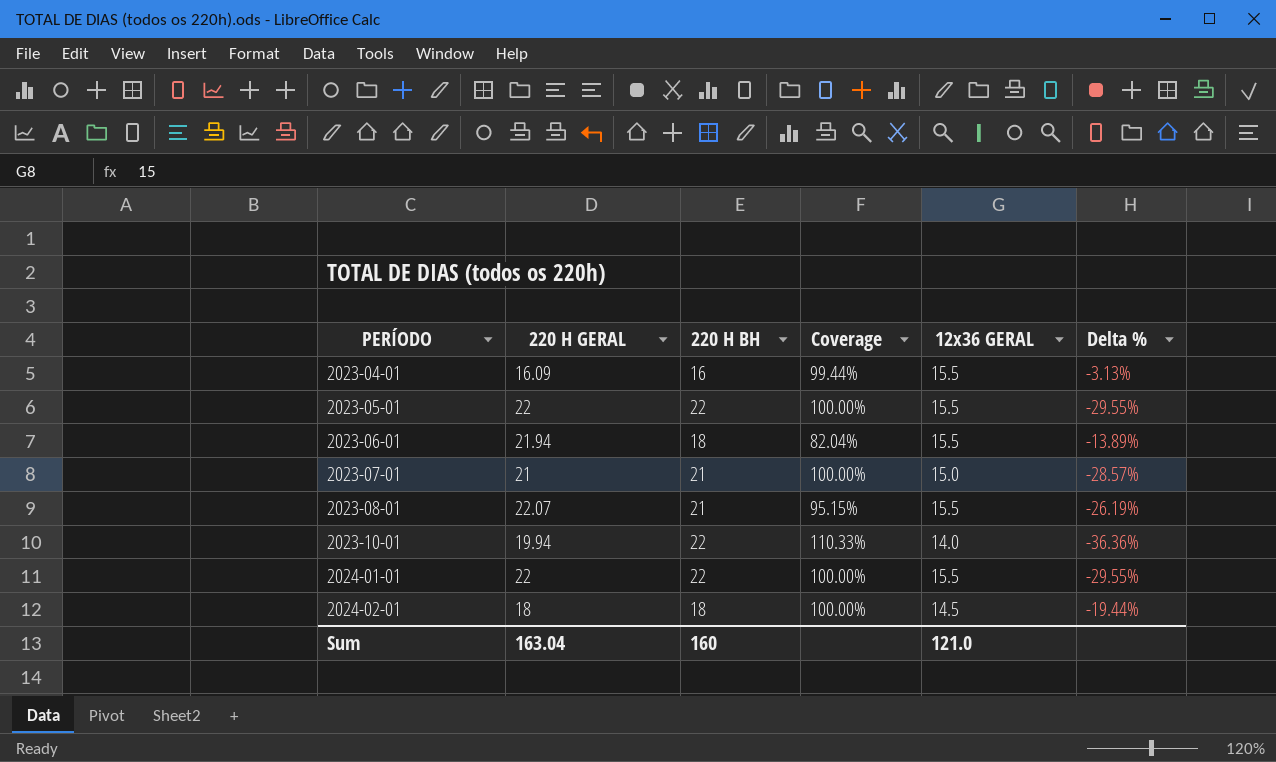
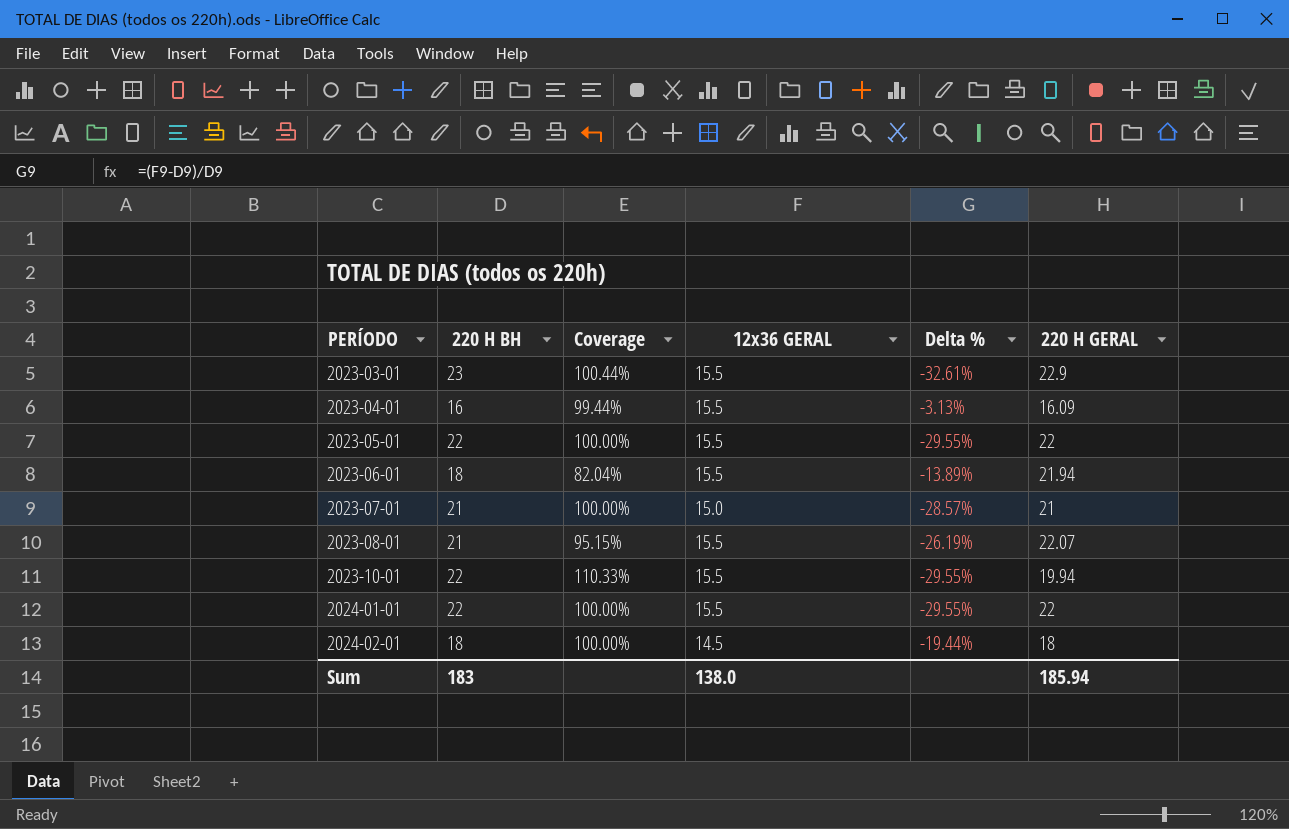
column 220 H GERAL | position: 2 -> 6
row 2023-03-01: none -> 23 | 100.44% | 15.5 | -32.61% | 22.9
2023-10-01 | 12x36 GERAL: 14.0 -> 15.5
2023-10-01 | Delta %: -36.36% -> -29.55%
Sum | 220 H BH: 160 -> 183
Sum | 12x36 GERAL: 121.0 -> 138.0
Sum | 220 H GERAL: 163.04 -> 185.94

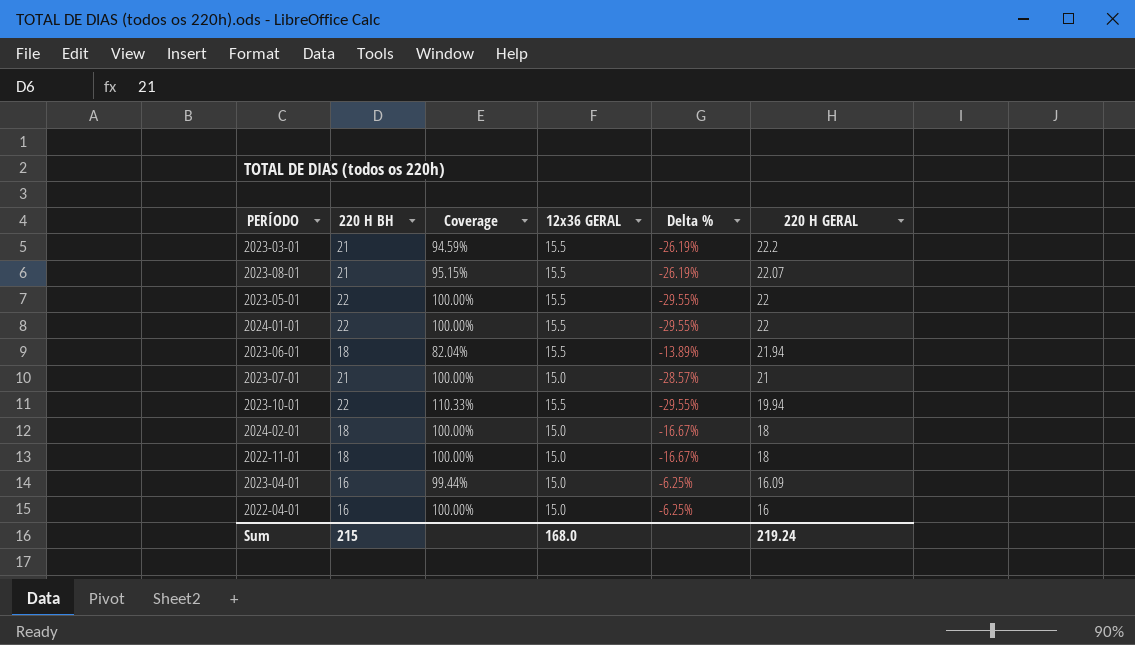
row order: PERÍODO ascending -> 220 H GERAL descending
2023-03-01 | 220 H BH: 23 -> 21
2023-03-01 | Coverage: 100.44% -> 94.59%
2023-03-01 | Delta %: -32.61% -> -26.19%
2023-03-01 | 220 H GERAL: 22.9 -> 22.2
2024-02-01 | 12x36 GERAL: 14.5 -> 15.0
2024-02-01 | Delta %: -19.44% -> -16.67%
row 2022-11-01: none -> 18 | 100.00% | 15.0 | -16.67% | 18
2023-04-01 | 12x36 GERAL: 15.5 -> 15.0
2023-04-01 | Delta %: -3.13% -> -6.25%
row 2022-04-01: none -> 16 | 100.00% | 15.0 | -6.25% | 16
Sum | 220 H BH: 183 -> 215
Sum | 12x36 GERAL: 138.0 -> 168.0
Sum | 220 H GERAL: 185.94 -> 219.24

